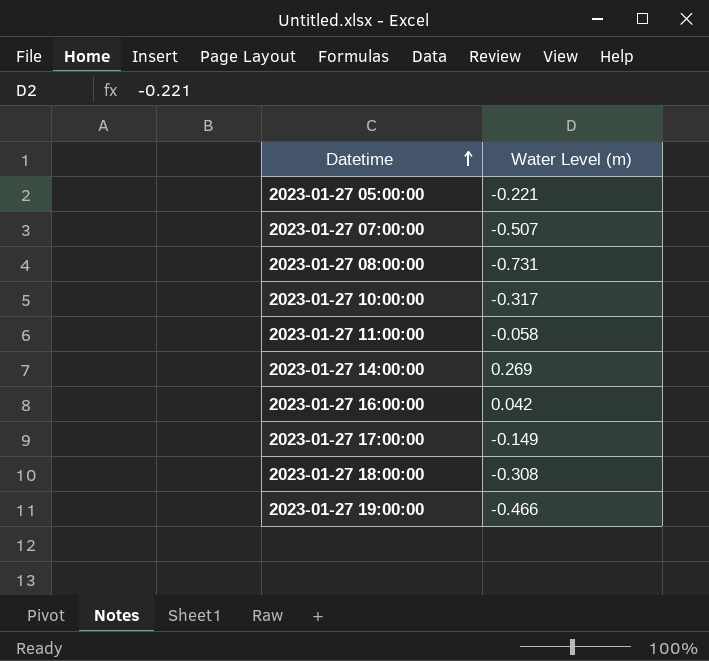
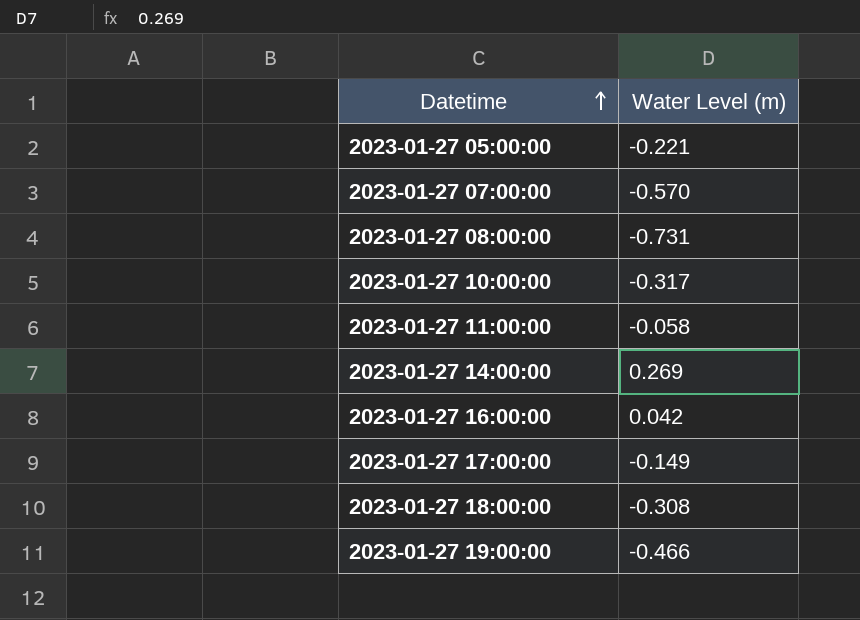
2023-01-27 07:00:00 | Water Level (m): -0.507 -> -0.570

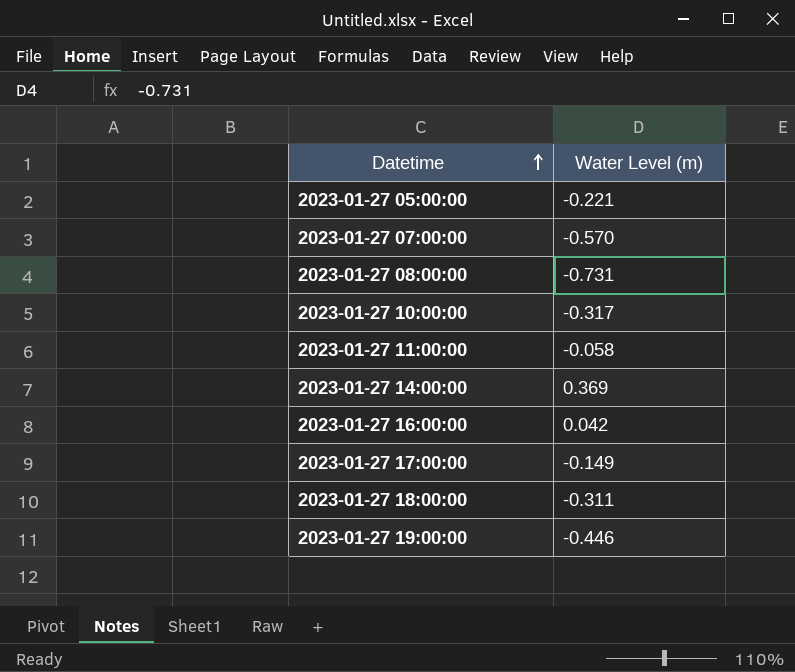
2023-01-27 14:00:00 | Water Level (m): 0.269 -> 0.369
2023-01-27 18:00:00 | Water Level (m): -0.308 -> -0.311
2023-01-27 19:00:00 | Water Level (m): -0.466 -> -0.446

